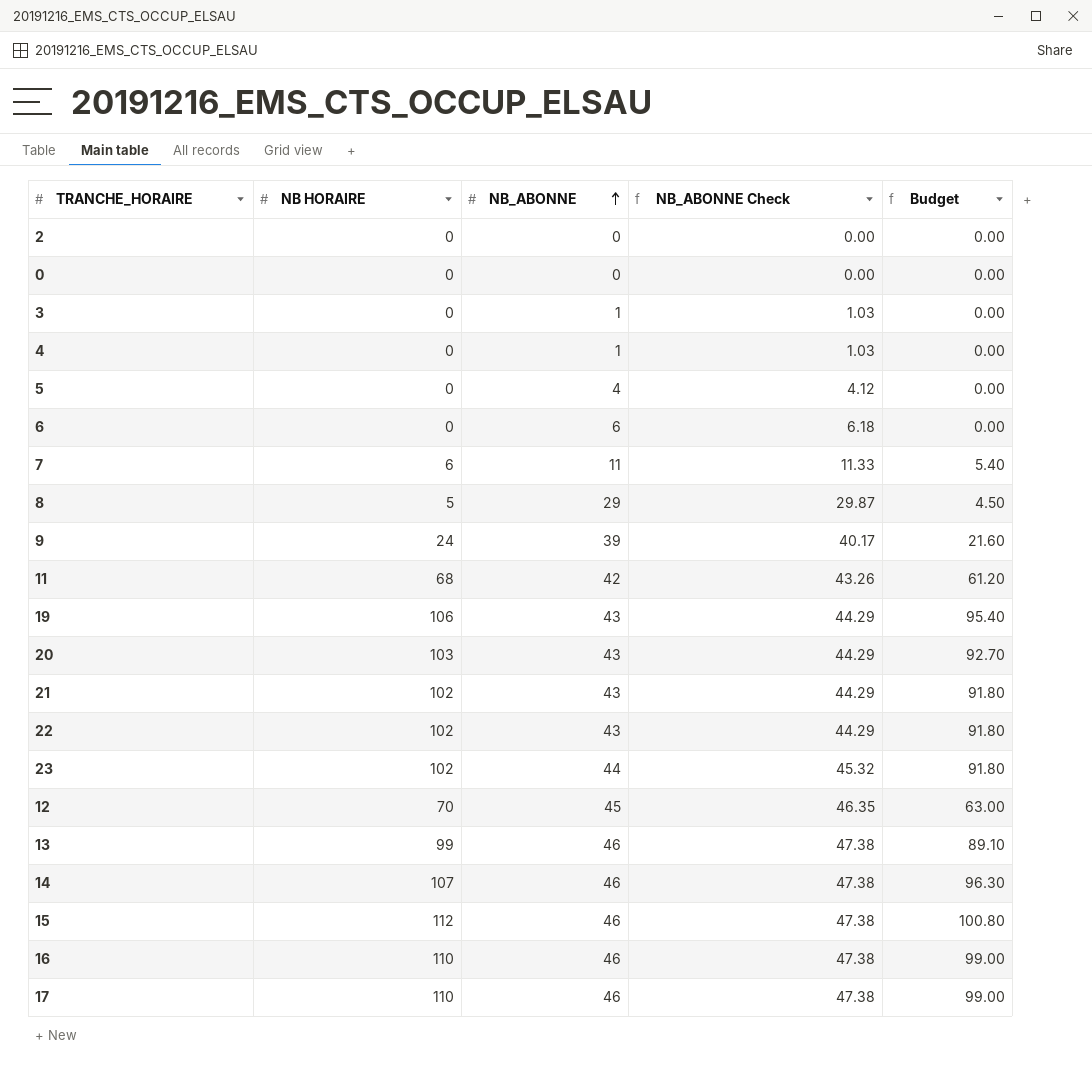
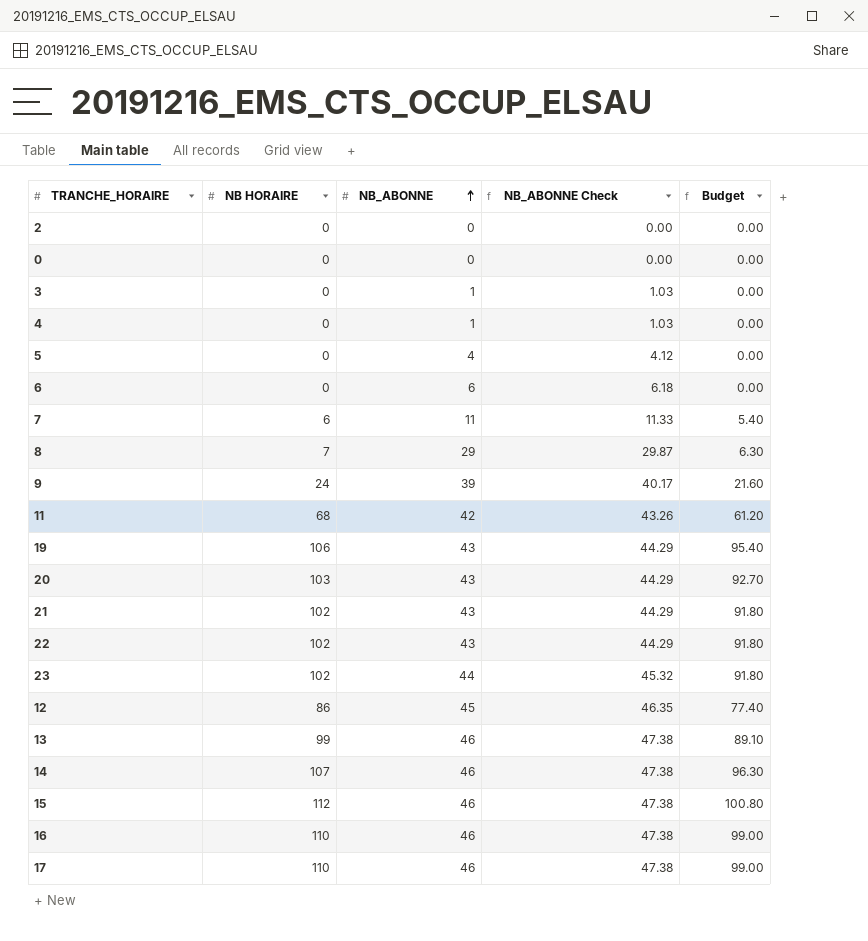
8 | NB HORAIRE: 5 -> 7
8 | Budget: 4.50 -> 6.30
12 | NB HORAIRE: 70 -> 86
12 | Budget: 63.00 -> 77.40

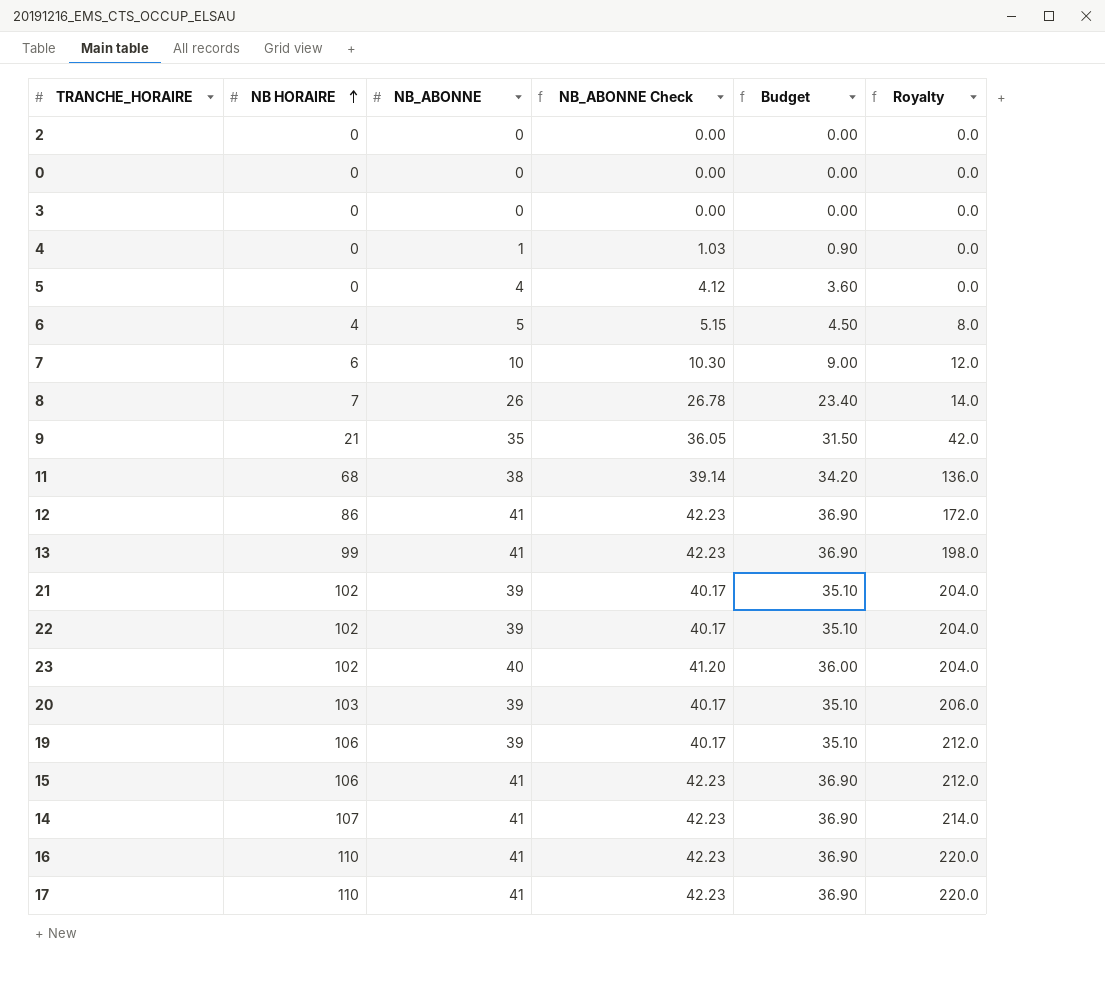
row order: NB_ABONNE ascending -> NB HORAIRE ascending
column Budget | formula: [NB HORAIRE] * 0.9 -> [NB_ABONNE] * 0.9
column Royalty | formula: none -> [NB HORAIRE] * 2
3 | NB_ABONNE: 1 -> 0
3 | NB_ABONNE Check: 1.03 -> 0.00
6 | NB HORAIRE: 0 -> 4
6 | NB_ABONNE: 6 -> 5
6 | NB_ABONNE Check: 6.18 -> 5.15
7 | NB_ABONNE: 11 -> 10
7 | NB_ABONNE Check: 11.33 -> 10.30
8 | NB_ABONNE: 29 -> 26
8 | NB_ABONNE Check: 29.87 -> 26.78
9 | NB HORAIRE: 24 -> 21
9 | NB_ABONNE: 39 -> 35
9 | NB_ABONNE Check: 40.17 -> 36.05
11 | NB_ABONNE: 42 -> 38
11 | NB_ABONNE Check: 43.26 -> 39.14
12 | NB_ABONNE: 45 -> 41
12 | NB_ABONNE Check: 46.35 -> 42.23
13 | NB_ABONNE: 46 -> 41
13 | NB_ABONNE Check: 47.38 -> 42.23
21 | NB_ABONNE: 43 -> 39
21 | NB_ABONNE Check: 44.29 -> 40.17
22 | NB_ABONNE: 43 -> 39
22 | NB_ABONNE Check: 44.29 -> 40.17
23 | NB_ABONNE: 44 -> 40
23 | NB_ABONNE Check: 45.32 -> 41.20
20 | NB_ABONNE: 43 -> 39
20 | NB_ABONNE Check: 44.29 -> 40.17
19 | NB_ABONNE: 43 -> 39
19 | NB_ABONNE Check: 44.29 -> 40.17
15 | NB HORAIRE: 112 -> 106
15 | NB_ABONNE: 46 -> 41
15 | NB_ABONNE Check: 47.38 -> 42.23
14 | NB_ABONNE: 46 -> 41
14 | NB_ABONNE Check: 47.38 -> 42.23
16 | NB_ABONNE: 46 -> 41
16 | NB_ABONNE Check: 47.38 -> 42.23
17 | NB_ABONNE: 46 -> 41
17 | NB_ABONNE Check: 47.38 -> 42.23

